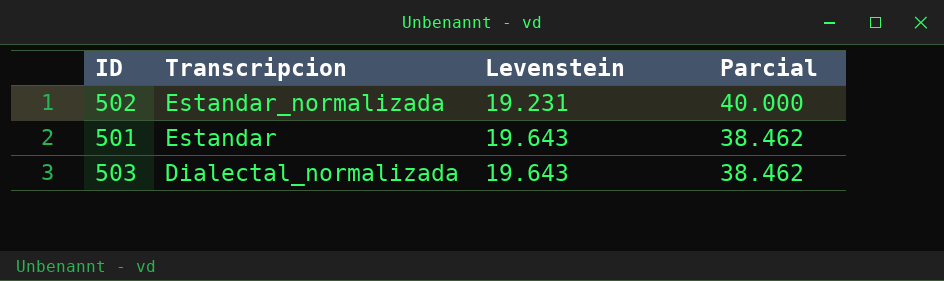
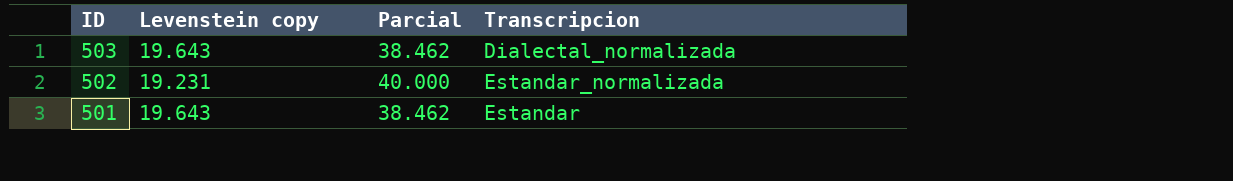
row order: Transcripcion descending -> ID descending
column name: Levenstein -> Levenstein copy
column Transcripcion | position: 2 -> 4

